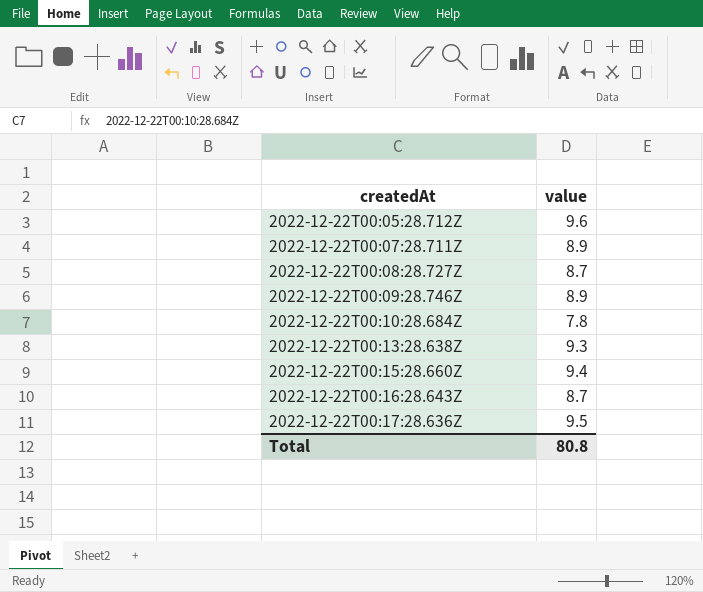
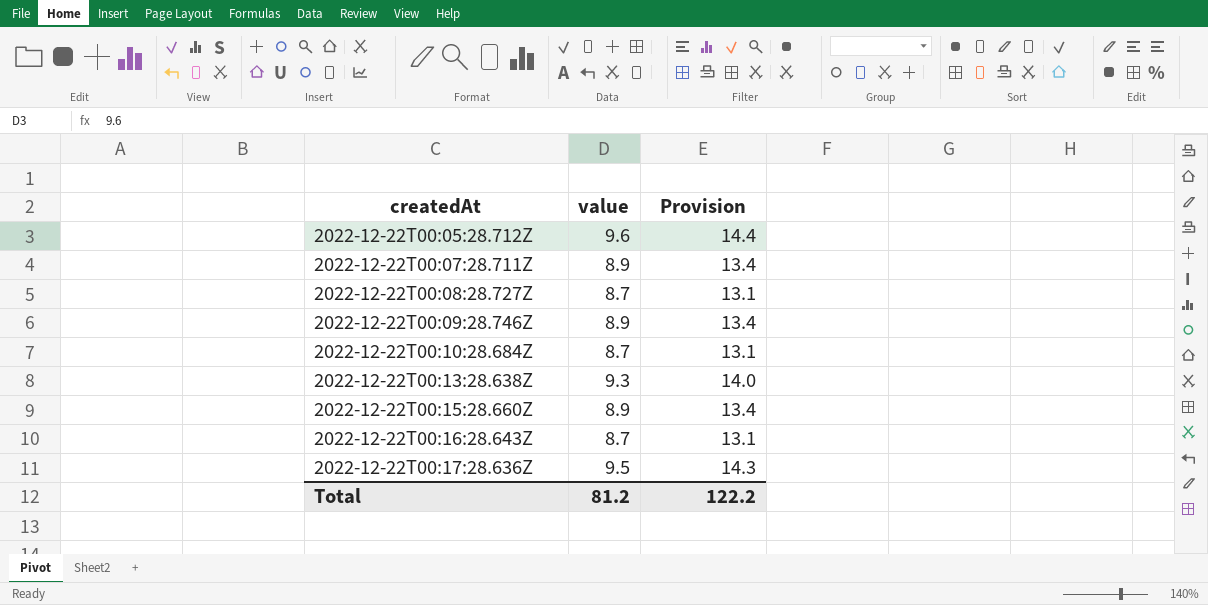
column Provision | formula: none -> [value] * 1.5
2022-12-22T00:10:28.684Z | value: 7.8 -> 8.7
2022-12-22T00:15:28.660Z | value: 9.4 -> 8.9
Total | value: 80.8 -> 81.2

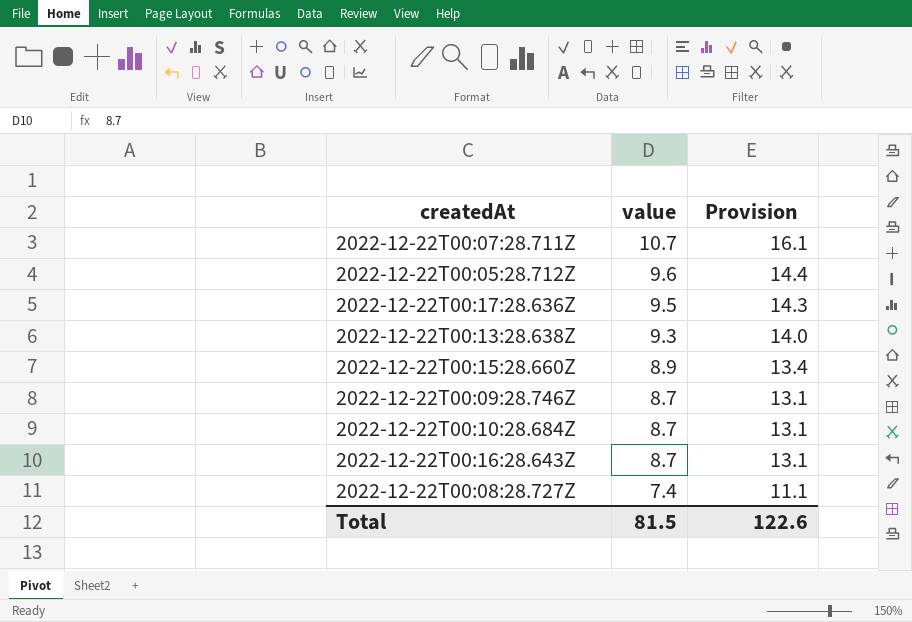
row order: createdAt ascending -> value descending
2022-12-22T00:07:28.711Z | value: 8.9 -> 10.7
2022-12-22T00:07:28.711Z | Provision: 13.4 -> 16.1
2022-12-22T00:09:28.746Z | value: 8.9 -> 8.7
2022-12-22T00:09:28.746Z | Provision: 13.4 -> 13.1
2022-12-22T00:08:28.727Z | value: 8.7 -> 7.4
2022-12-22T00:08:28.727Z | Provision: 13.1 -> 11.1
Total | value: 81.2 -> 81.5
Total | Provision: 122.2 -> 122.6

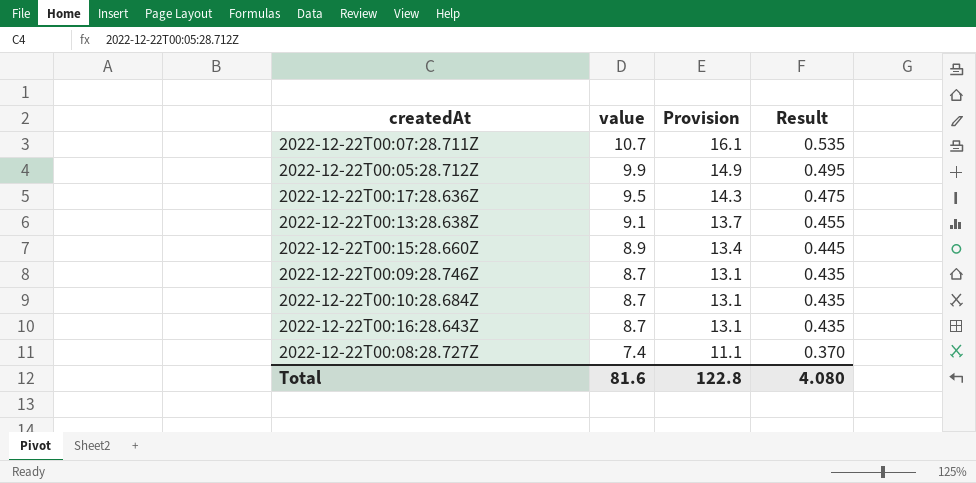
column Result | formula: none -> [value] * 0.05
2022-12-22T00:05:28.712Z | value: 9.6 -> 9.9
2022-12-22T00:05:28.712Z | Provision: 14.4 -> 14.9
2022-12-22T00:13:28.638Z | value: 9.3 -> 9.1
2022-12-22T00:13:28.638Z | Provision: 14.0 -> 13.7
Total | value: 81.5 -> 81.6
Total | Provision: 122.6 -> 122.8

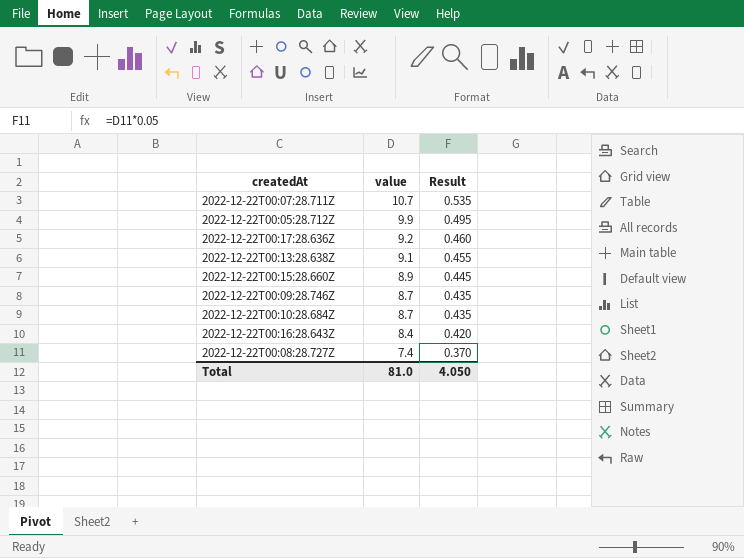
column Provision | formula: [value] * 1.5 -> none
2022-12-22T00:17:28.636Z | value: 9.5 -> 9.2
2022-12-22T00:17:28.636Z | Result: 0.475 -> 0.460
2022-12-22T00:16:28.643Z | value: 8.7 -> 8.4
2022-12-22T00:16:28.643Z | Result: 0.435 -> 0.420
Total | value: 81.6 -> 81.0
Total | Result: 4.080 -> 4.050

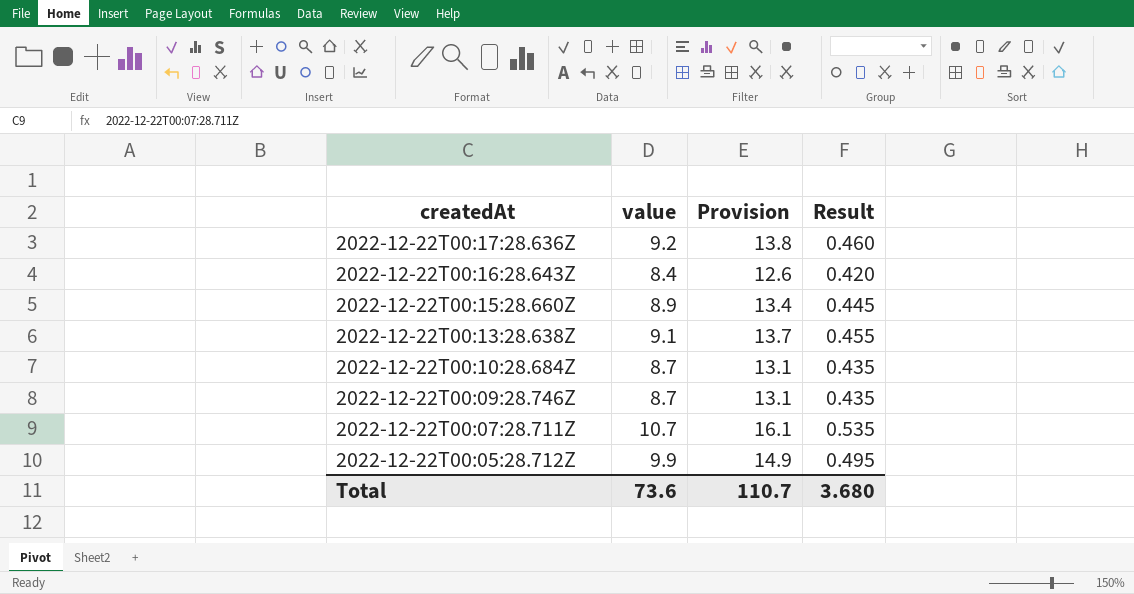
row order: value descending -> createdAt descending
column Provision | formula: none -> [value] * 1.5
row 2022-12-22T00:08:28.727Z: 7.4 | 0.370 -> none
Total | value: 81.0 -> 73.6
Total | Result: 4.050 -> 3.680

